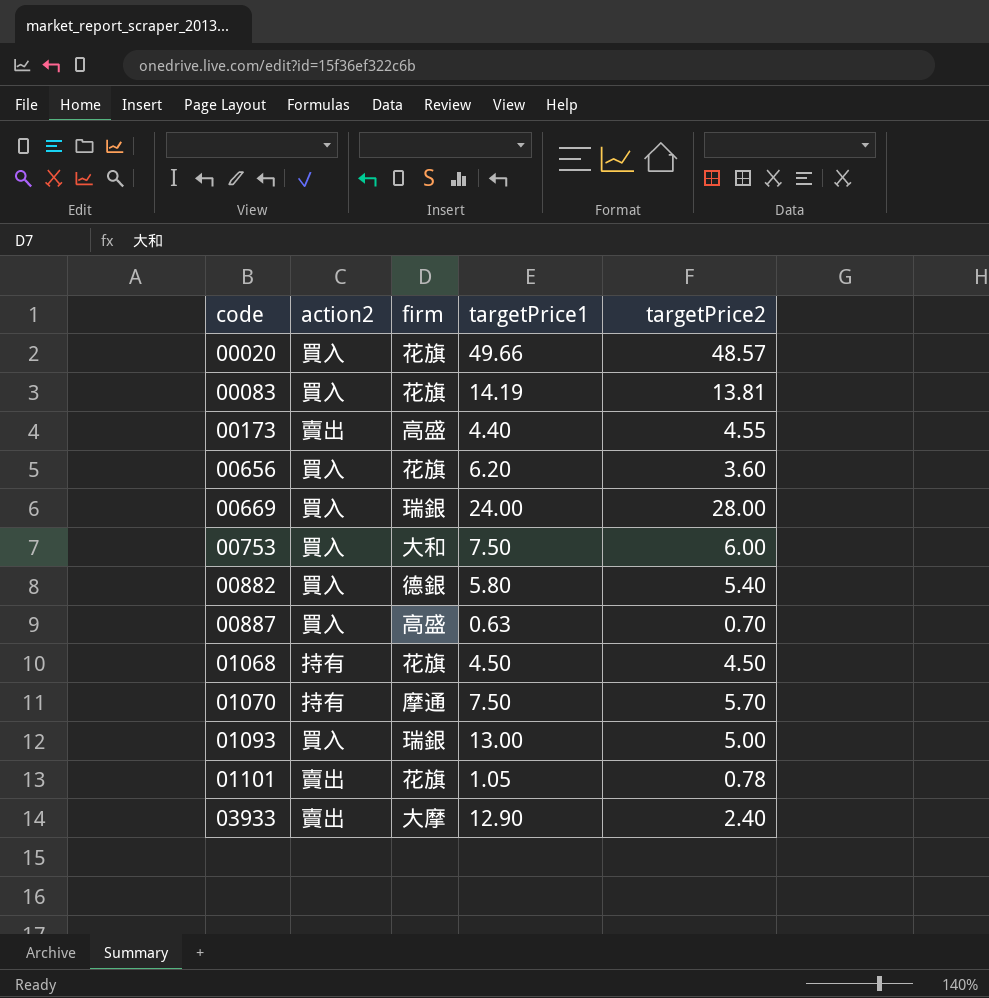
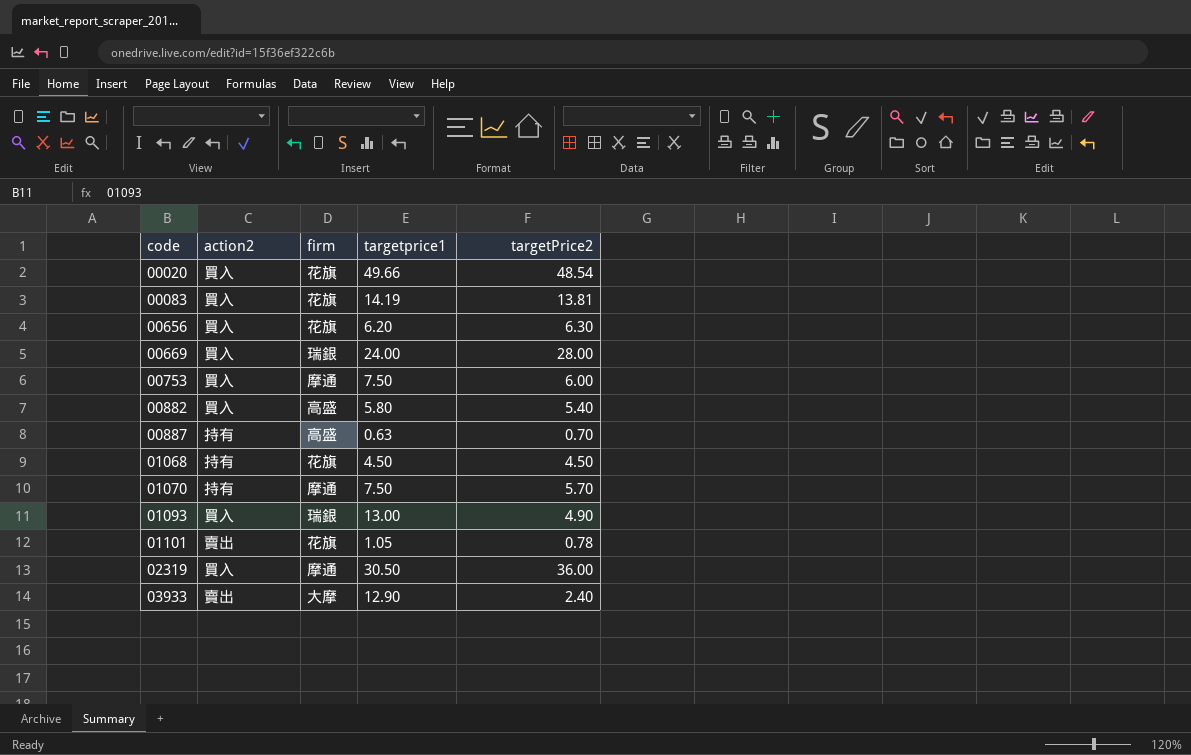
column name: targetPrice1 -> targetprice1
row 00173: 賣出 | 高盛 | 4.40 | 4.55 -> none
00020 | targetPrice2: 48.57 -> 48.54
00656 | targetPrice2: 3.60 -> 6.30
00753 | firm: 大和 -> 摩通
00882 | firm: 德銀 -> 高盛
00887 | action2: 買入 -> 持有
01093 | targetPrice2: 5.00 -> 4.90
row 02319: none -> 買入 | 摩通 | 30.50 | 36.00

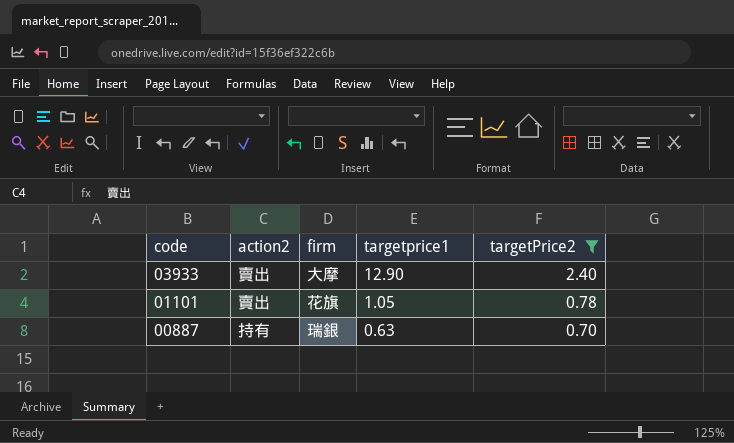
filter: none -> targetPrice2 <= 2.40
row order: code ascending -> code descending
00887 | firm: 高盛 -> 瑞銀

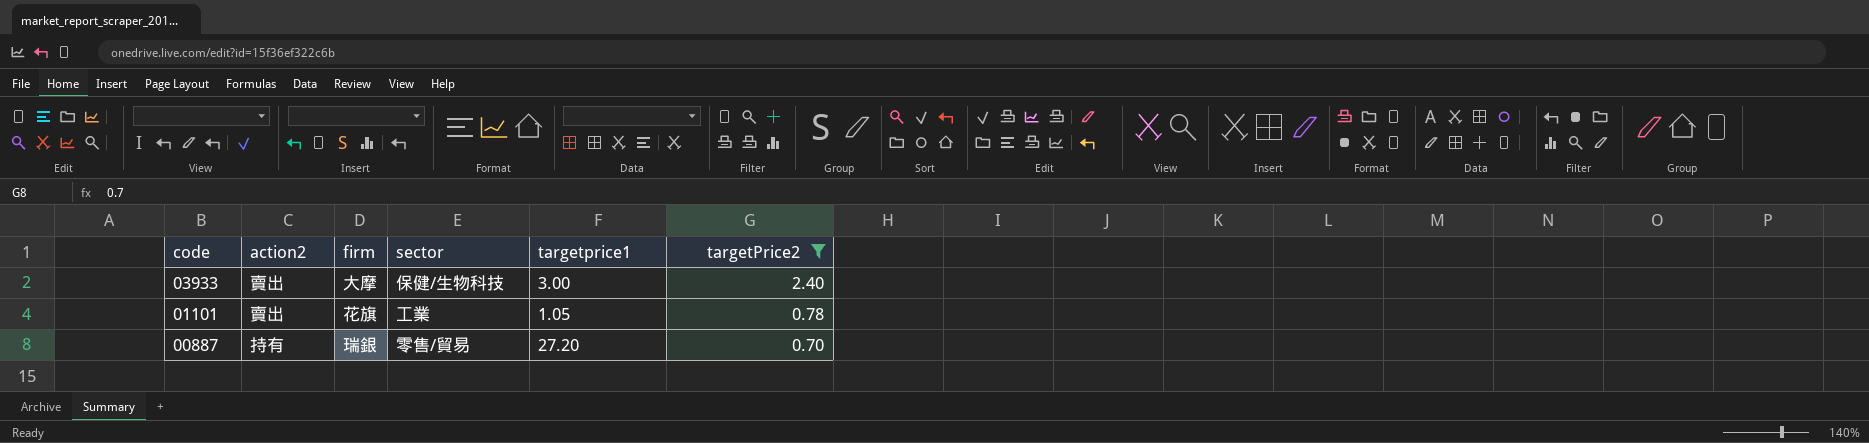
column sector | position: none -> 4
03933 | targetprice1: 12.90 -> 3.00
00887 | targetprice1: 0.63 -> 27.20

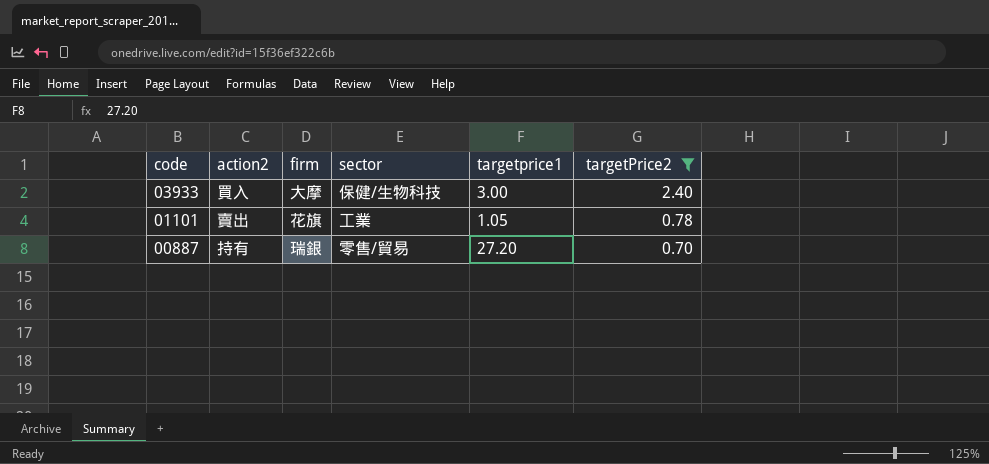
03933 | action2: 賣出 -> 買入

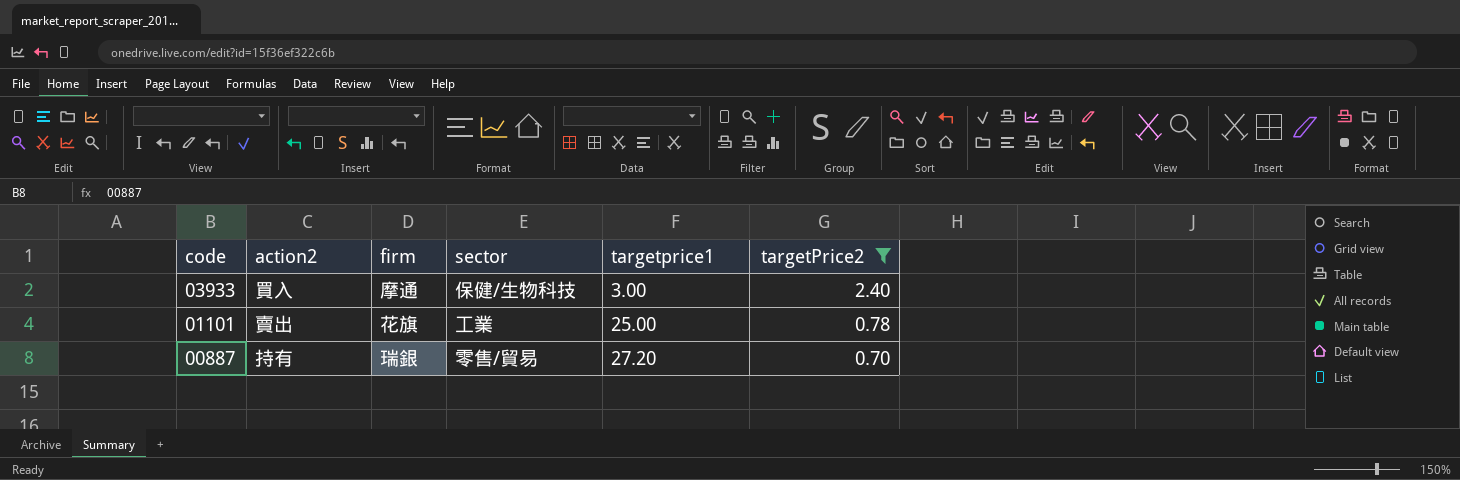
03933 | firm: 大摩 -> 摩通
01101 | targetprice1: 1.05 -> 25.00

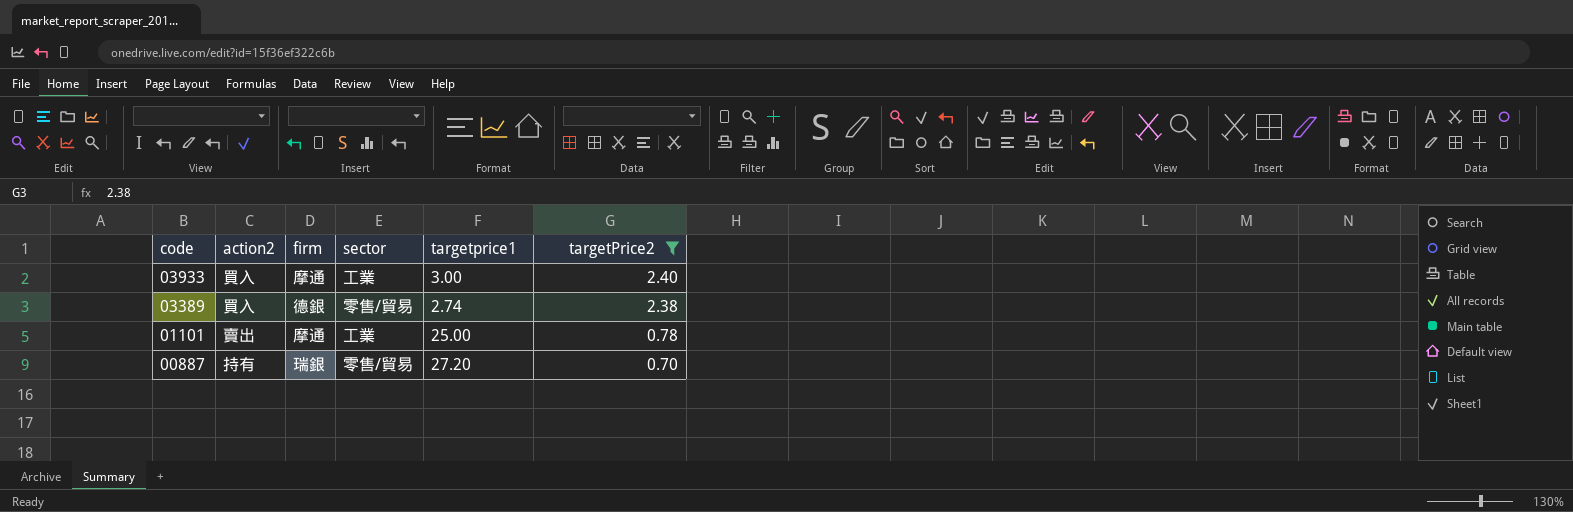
03933 | sector: 保健/生物科技 -> 工業
row 03389: none -> 買入 | 德銀 | 零售/貿易 | 2.74 | 2.38
01101 | firm: 花旗 -> 摩通

